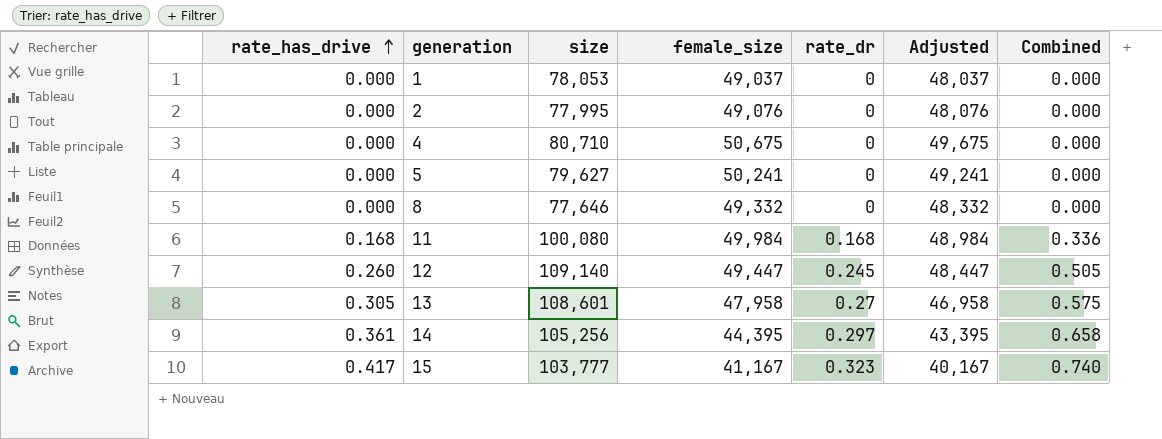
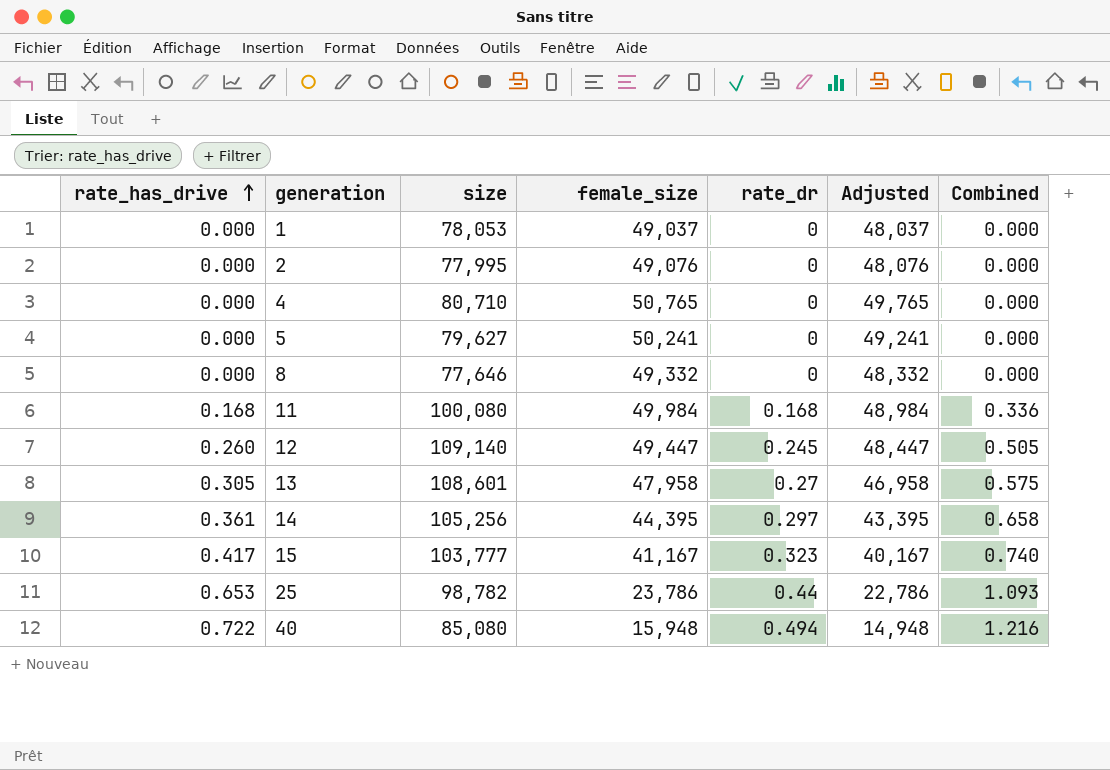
4 | female_size: 50,675 -> 50,765
4 | Adjusted: 49,675 -> 49,765
row 25: none -> 0.653 | 98,782 | 23,786 | 0.44 | 22,786 | 1.093
row 40: none -> 0.722 | 85,080 | 15,948 | 0.494 | 14,948 | 1.216

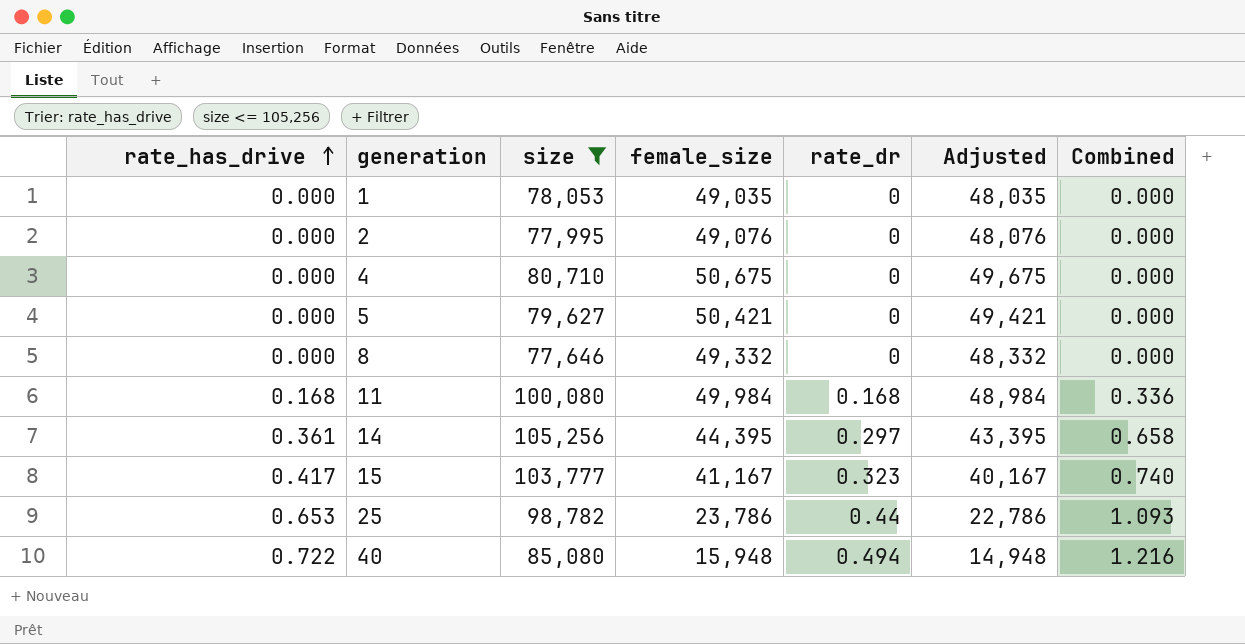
filter: none -> size <= 105,256
1 | female_size: 49,037 -> 49,035
1 | Adjusted: 48,037 -> 48,035
4 | female_size: 50,765 -> 50,675
4 | Adjusted: 49,765 -> 49,675
5 | female_size: 50,241 -> 50,421
5 | Adjusted: 49,241 -> 49,421

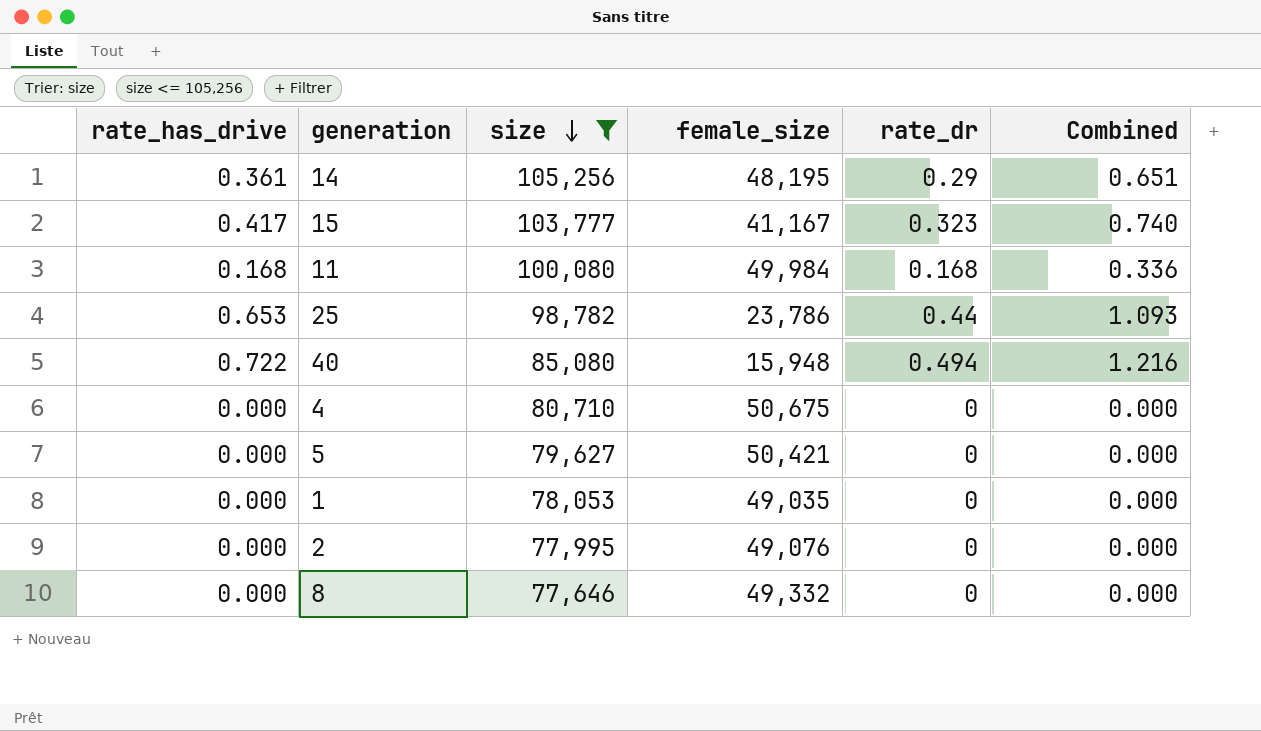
row order: rate_has_drive ascending -> size descending
column Adjusted | formula: [female_size] - 1000 -> none
14 | female_size: 44,395 -> 48,195
14 | rate_dr: 0.297 -> 0.29
14 | Combined: 0.658 -> 0.651

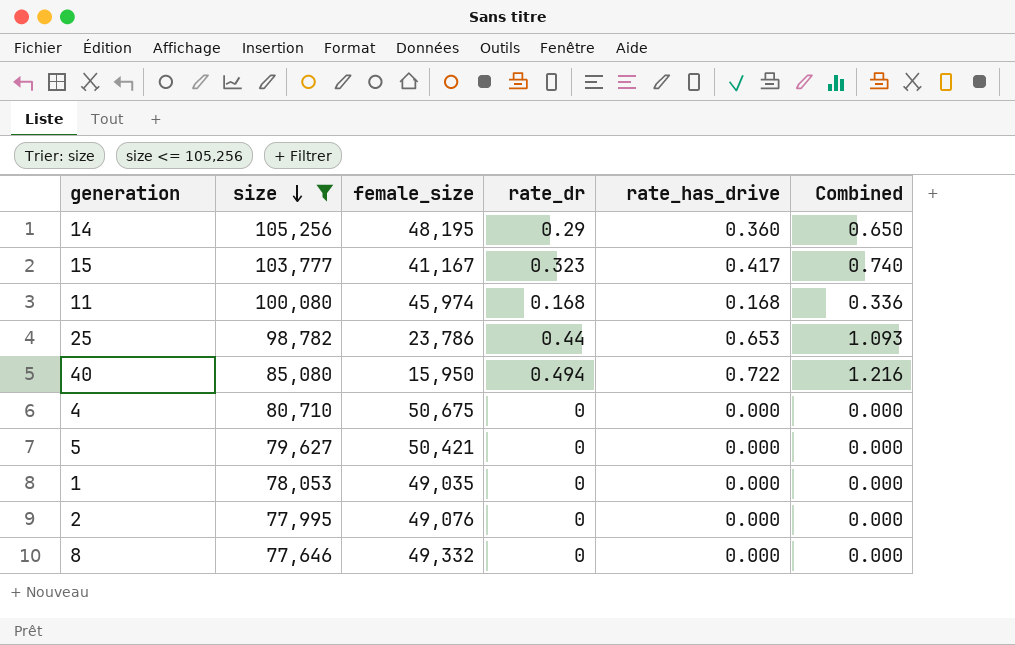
column rate_has_drive | position: 1 -> 5
14 | rate_has_drive: 0.361 -> 0.360
14 | Combined: 0.651 -> 0.650
11 | female_size: 49,984 -> 45,974
40 | female_size: 15,948 -> 15,950

